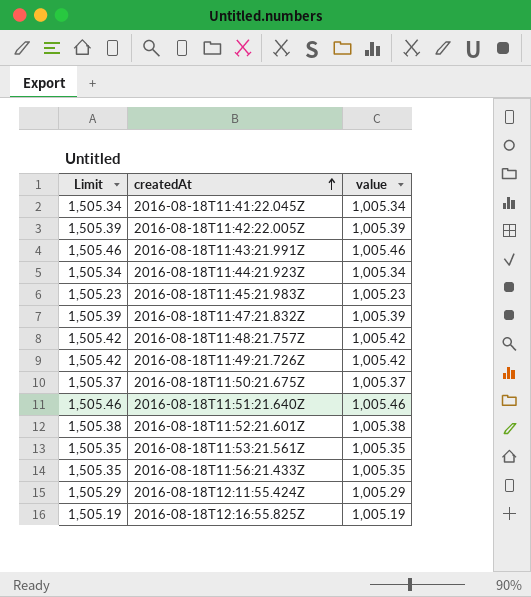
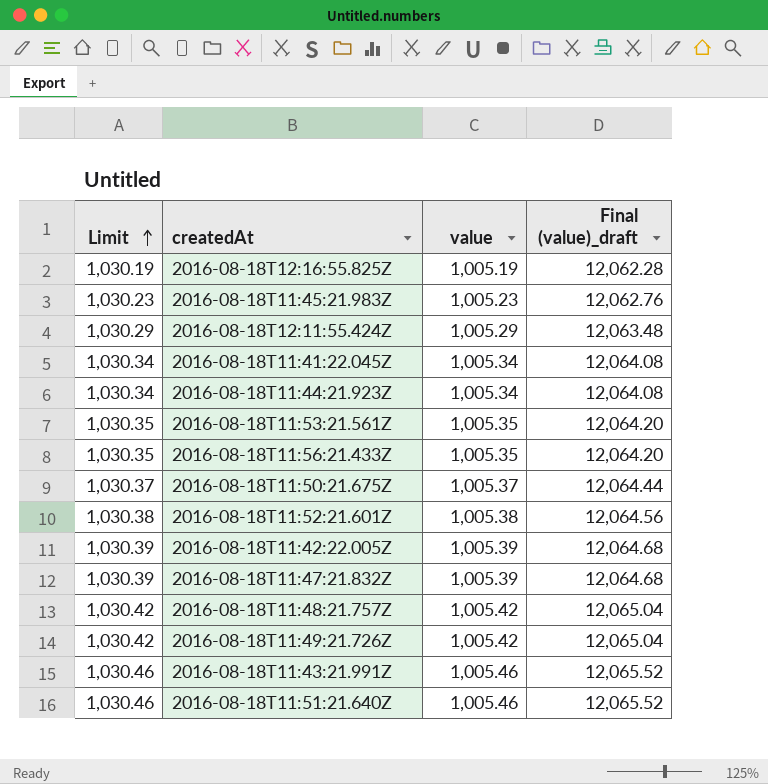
row order: createdAt ascending -> Limit ascending
column Limit | formula: [value] + 500 -> [value] + 25
column Final (value)_draft | formula: none -> [value] * 12

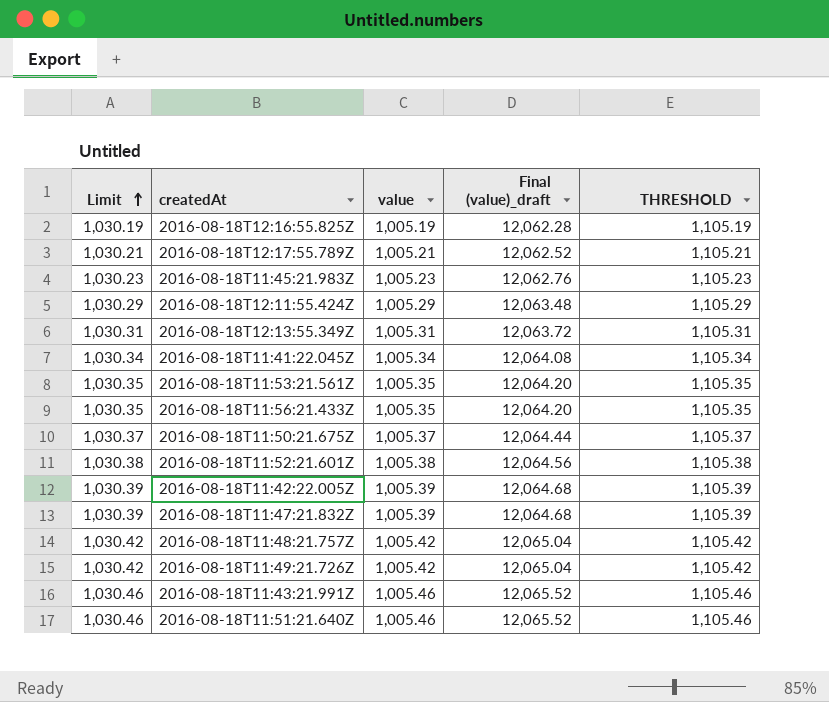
column THRESHOLD | formula: none -> [value] + 100
row 2016-08-18T11:44:21.923Z: 1,030.34 | 1,005.34 | 12,064.08 -> none
row 2016-08-18T12:17:55.789Z: none -> 1,030.21 | 1,005.21 | 12,062.52 | 1,105.21
row 2016-08-18T12:13:55.349Z: none -> 1,030.31 | 1,005.31 | 12,063.72 | 1,105.31

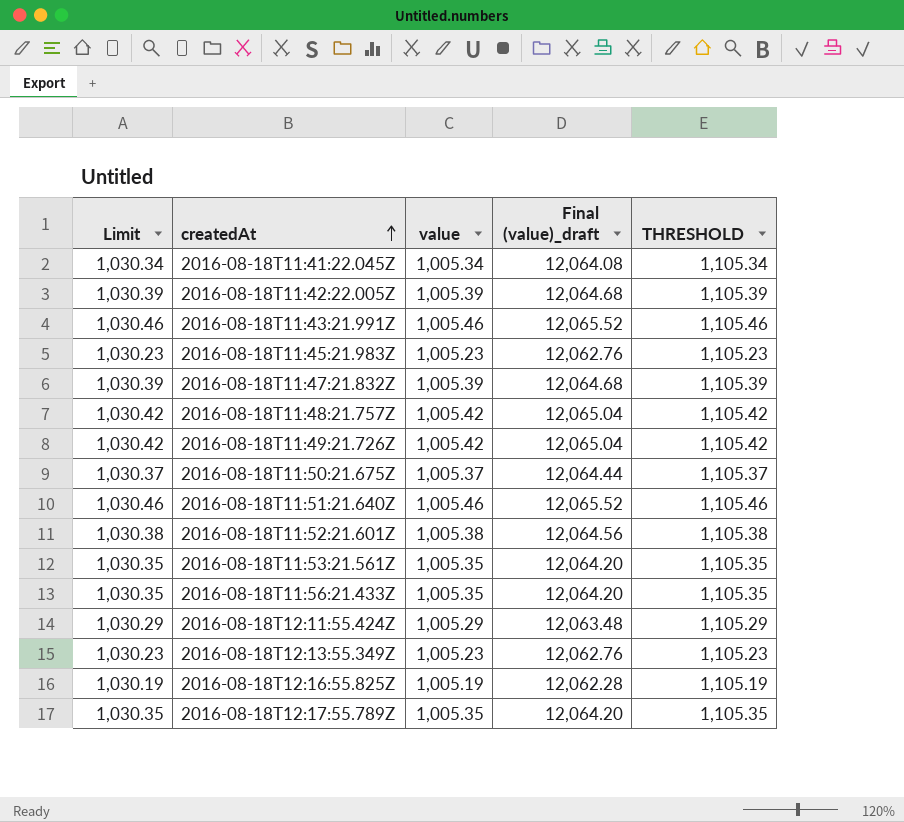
row order: Limit ascending -> createdAt ascending
2016-08-18T12:13:55.349Z | Limit: 1,030.31 -> 1,030.23
2016-08-18T12:13:55.349Z | value: 1,005.31 -> 1,005.23
2016-08-18T12:13:55.349Z | Final (value)_draft: 12,063.72 -> 12,062.76
2016-08-18T12:13:55.349Z | THRESHOLD: 1,105.31 -> 1,105.23
2016-08-18T12:17:55.789Z | Limit: 1,030.21 -> 1,030.35
2016-08-18T12:17:55.789Z | value: 1,005.21 -> 1,005.35
2016-08-18T12:17:55.789Z | Final (value)_draft: 12,062.52 -> 12,064.20
2016-08-18T12:17:55.789Z | THRESHOLD: 1,105.21 -> 1,105.35

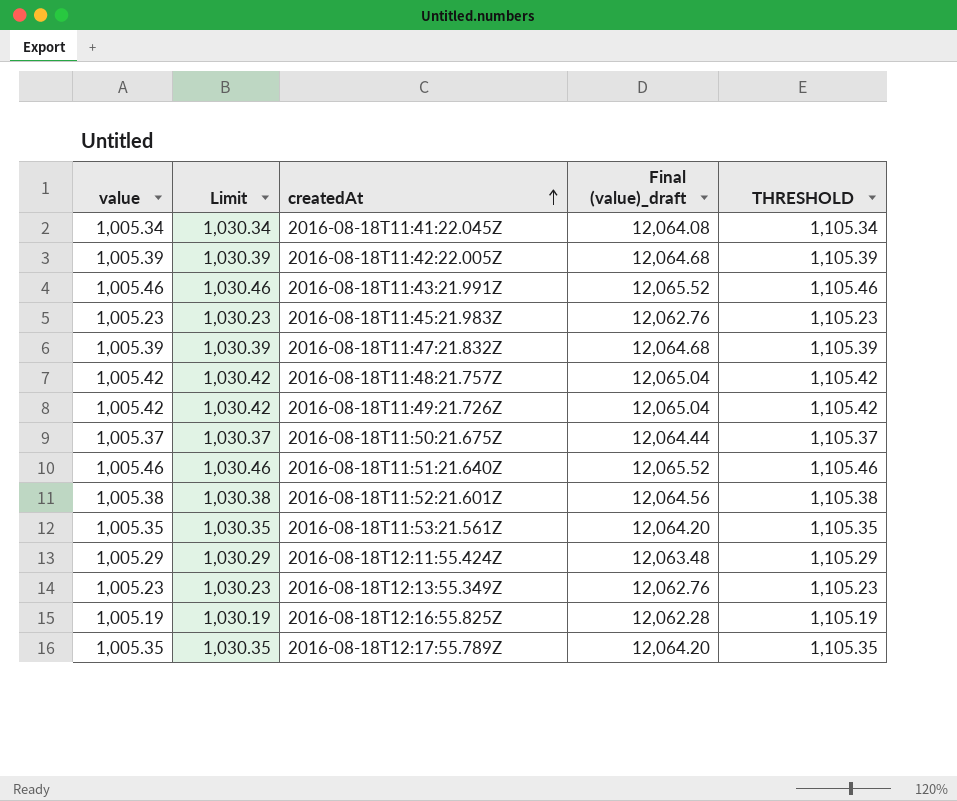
column value | position: 3 -> 1
row 2016-08-18T11:56:21.433Z: 1,030.35 | 1,005.35 | 12,064.20 | 1,105.35 -> none

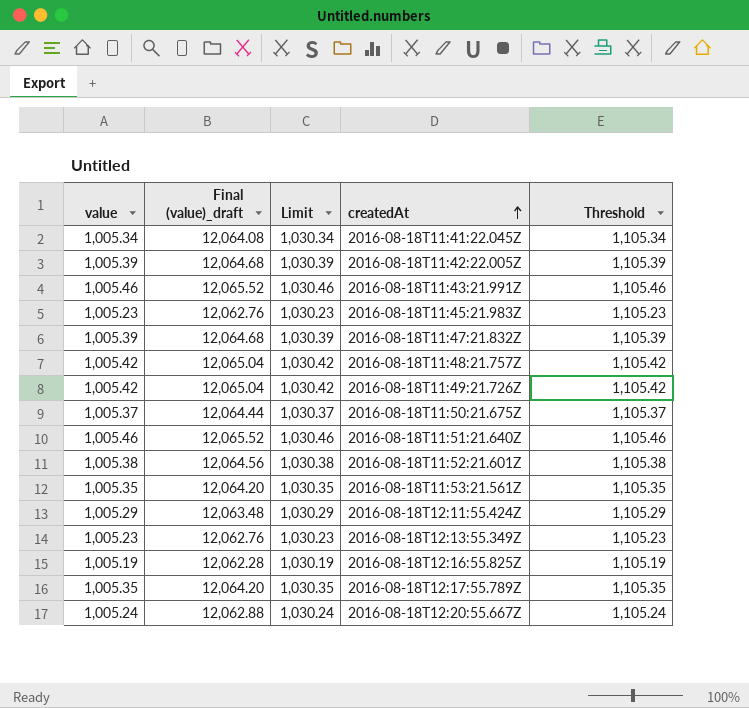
column Final (value)_draft | position: 4 -> 2
column name: THRESHOLD -> Threshold
row 2016-08-18T12:20:55.667Z: none -> 1,005.24 | 12,062.88 | 1,030.24 | 1,105.24

